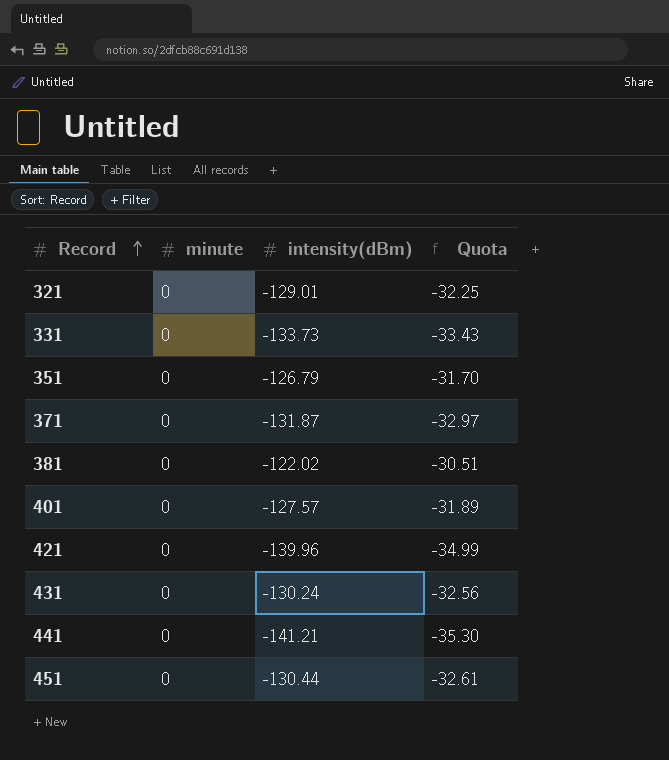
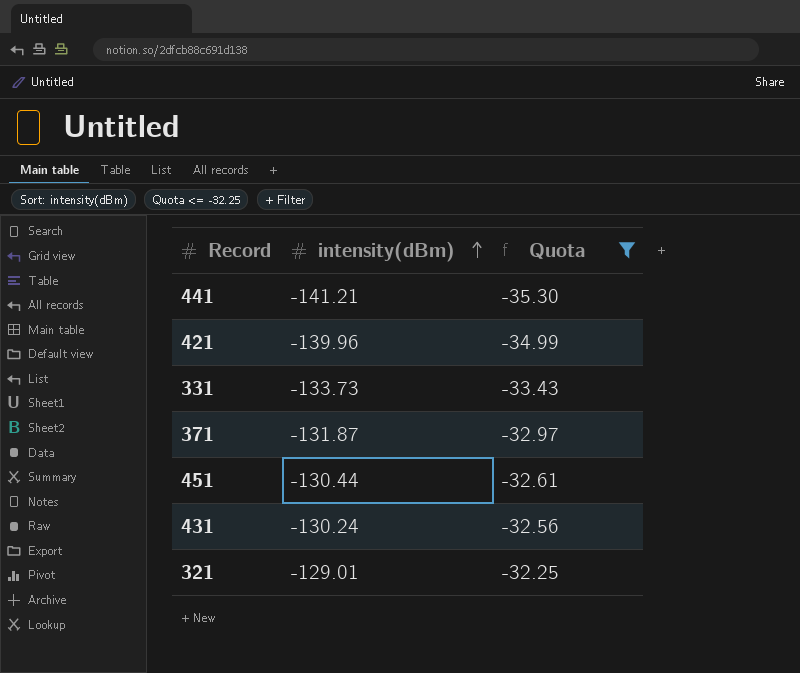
filter: none -> Quota <= -32.25
row order: Record ascending -> intensity(dBm) ascending
column minute | position: 2 -> none

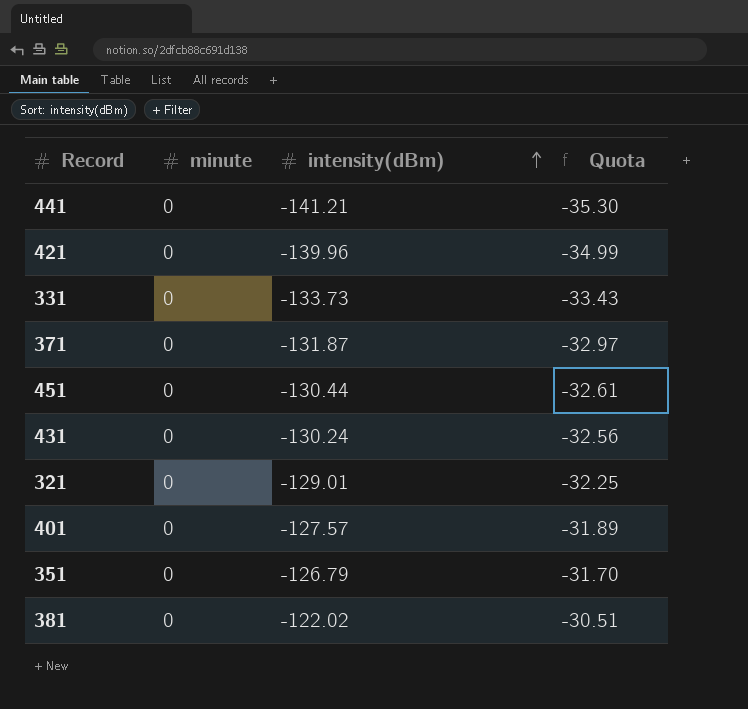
filter: Quota <= -32.25 -> none
column minute | position: none -> 2

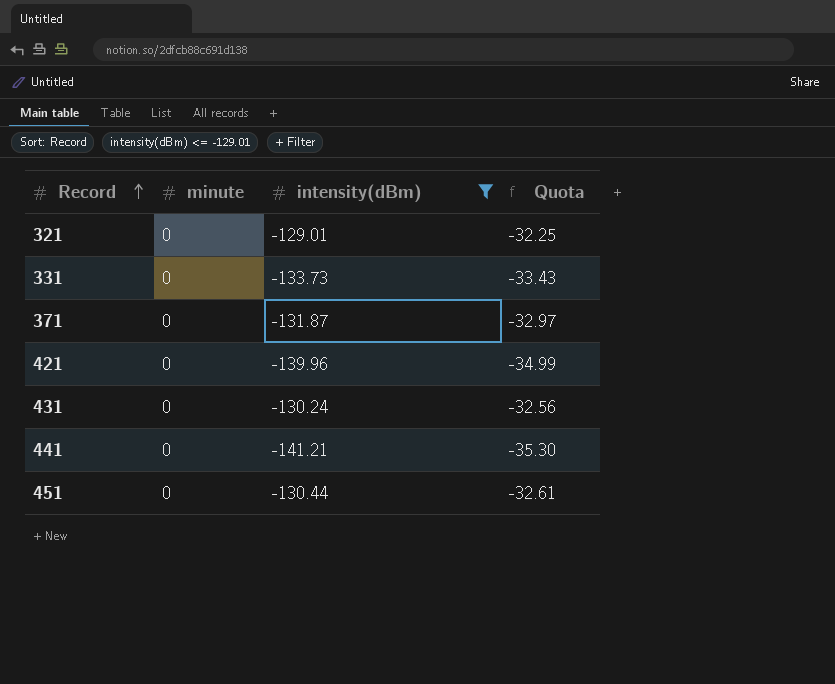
filter: none -> intensity(dBm) <= -129.01
row order: intensity(dBm) ascending -> Record ascending

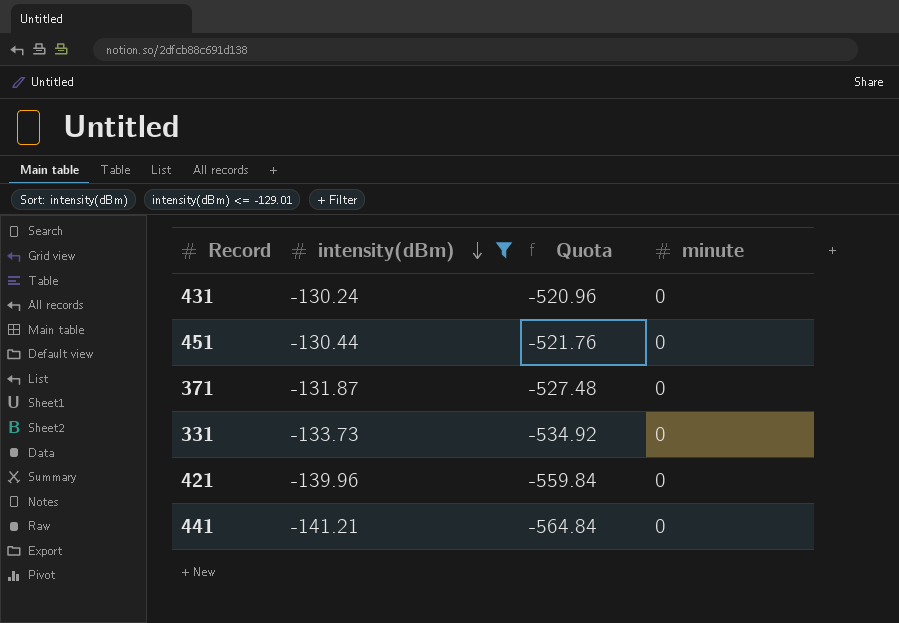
row order: Record ascending -> intensity(dBm) descending
column Quota | formula: [intensity(dBm)] * 0.25 -> [intensity(dBm)] * 4
column minute | position: 2 -> 4
row 321: 0 | -129.01 | -32.25 -> none

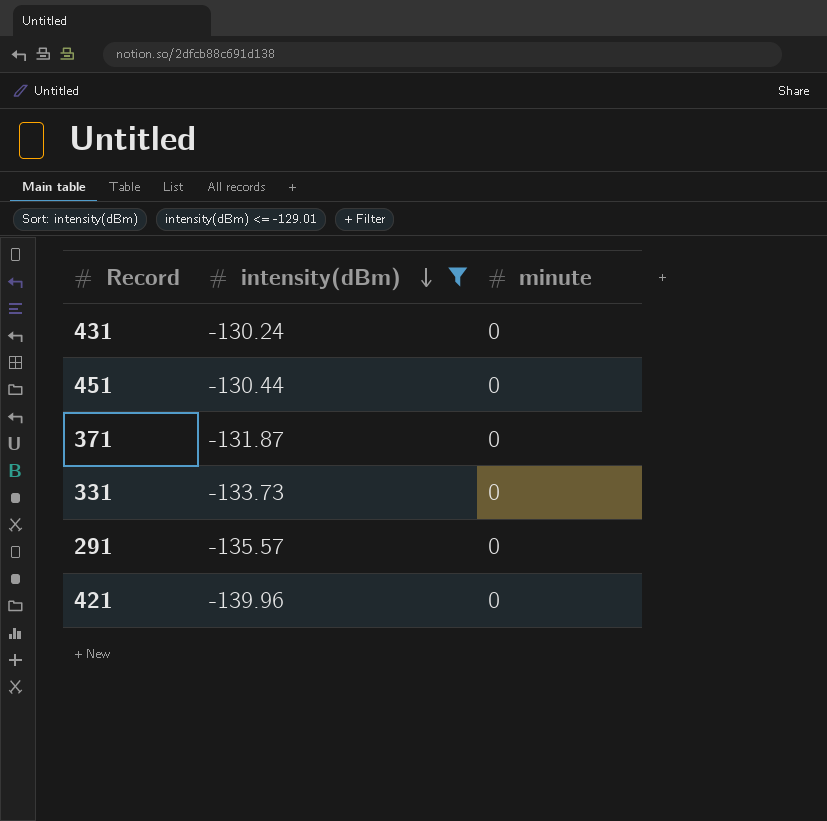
column Quota | formula: [intensity(dBm)] * 4 -> none
row 441: -141.21 | -564.84 | 0 -> none
row 291: none -> -135.57 | 0

